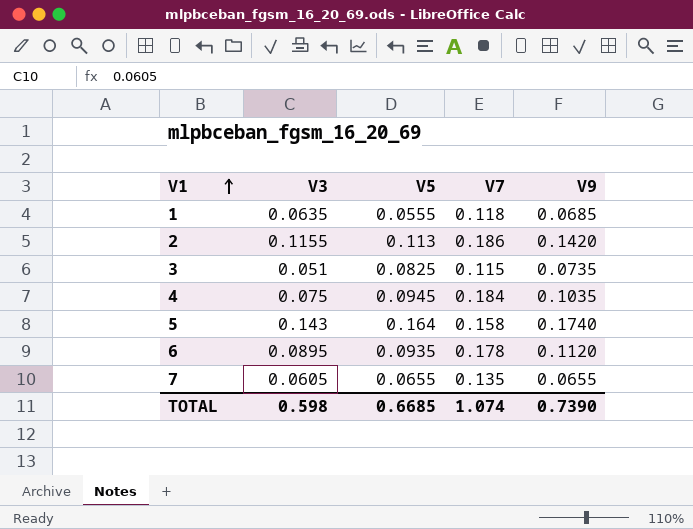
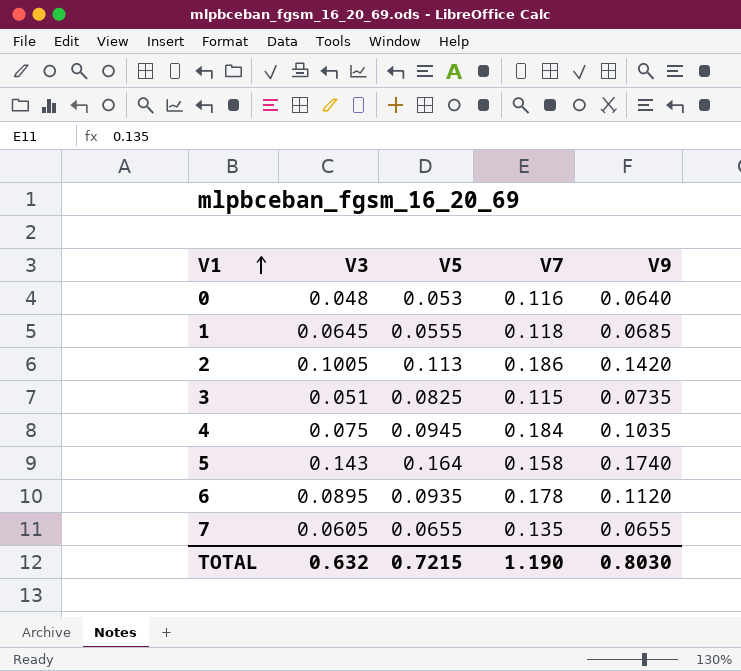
row 0: none -> 0.048 | 0.053 | 0.116 | 0.0640
1 | V3: 0.0635 -> 0.0645
2 | V3: 0.1155 -> 0.1005
TOTAL | V3: 0.598 -> 0.632
TOTAL | V5: 0.6685 -> 0.7215
TOTAL | V7: 1.074 -> 1.190
TOTAL | V9: 0.7390 -> 0.8030

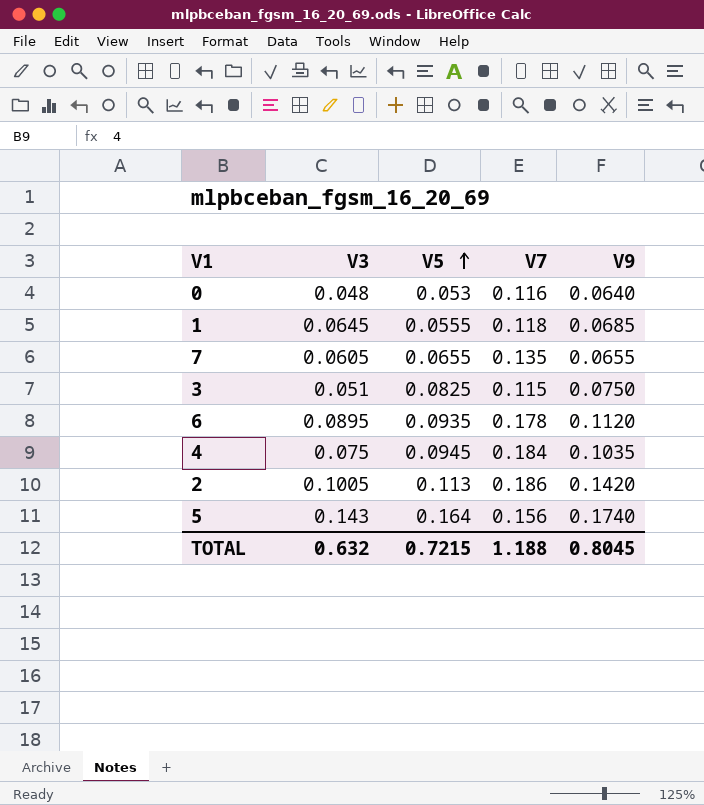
row order: V1 ascending -> V5 ascending
3 | V9: 0.0735 -> 0.0750
5 | V7: 0.158 -> 0.156
TOTAL | V7: 1.190 -> 1.188
TOTAL | V9: 0.8030 -> 0.8045

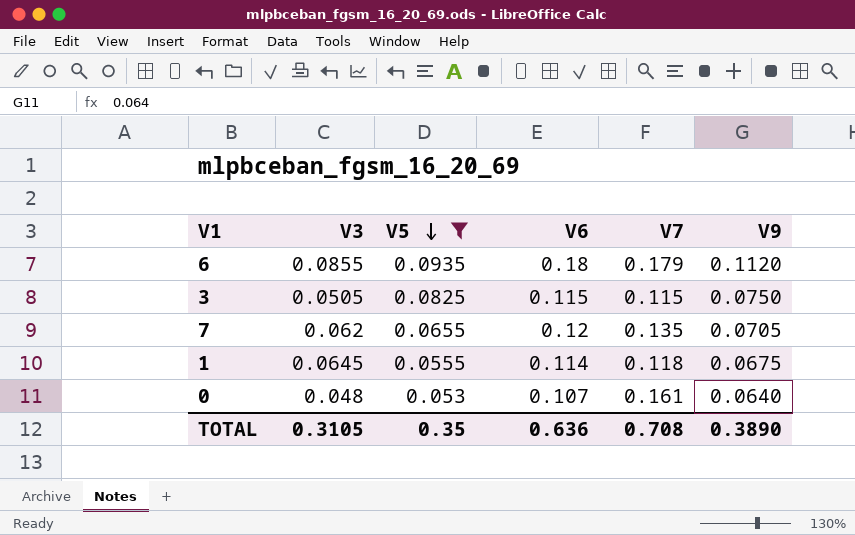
filter: none -> V5 <= 0.0935
row order: V5 ascending -> V5 descending
column V6 | position: none -> 4
6 | V3: 0.0895 -> 0.0855
6 | V7: 0.178 -> 0.179
3 | V3: 0.051 -> 0.0505
7 | V3: 0.0605 -> 0.062
7 | V9: 0.0655 -> 0.0705
1 | V9: 0.0685 -> 0.0675
0 | V7: 0.116 -> 0.161
TOTAL | V3: 0.632 -> 0.3105
TOTAL | V5: 0.7215 -> 0.35
TOTAL | V7: 1.188 -> 0.708
TOTAL | V9: 0.8045 -> 0.3890

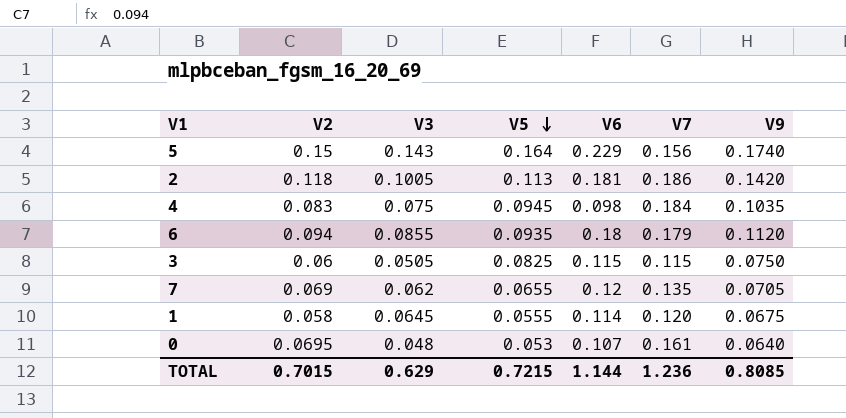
filter: V5 <= 0.0935 -> none
column V2 | position: none -> 2
1 | V7: 0.118 -> 0.120
TOTAL | V3: 0.3105 -> 0.629
TOTAL | V5: 0.35 -> 0.7215
TOTAL | V6: 0.636 -> 1.144
TOTAL | V7: 0.708 -> 1.236
TOTAL | V9: 0.3890 -> 0.8085

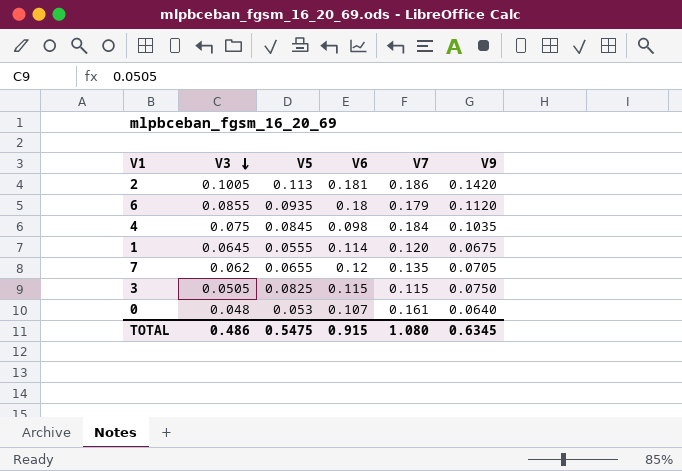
row order: V5 descending -> V3 descending
column V2 | position: 2 -> none
row 5: 0.15 | 0.143 | 0.164 | 0.229 | 0.156 | 0.1740 -> none
4 | V5: 0.0945 -> 0.0845
TOTAL | V3: 0.629 -> 0.486
TOTAL | V5: 0.7215 -> 0.5475
TOTAL | V6: 1.144 -> 0.915
TOTAL | V7: 1.236 -> 1.080
TOTAL | V9: 0.8085 -> 0.6345

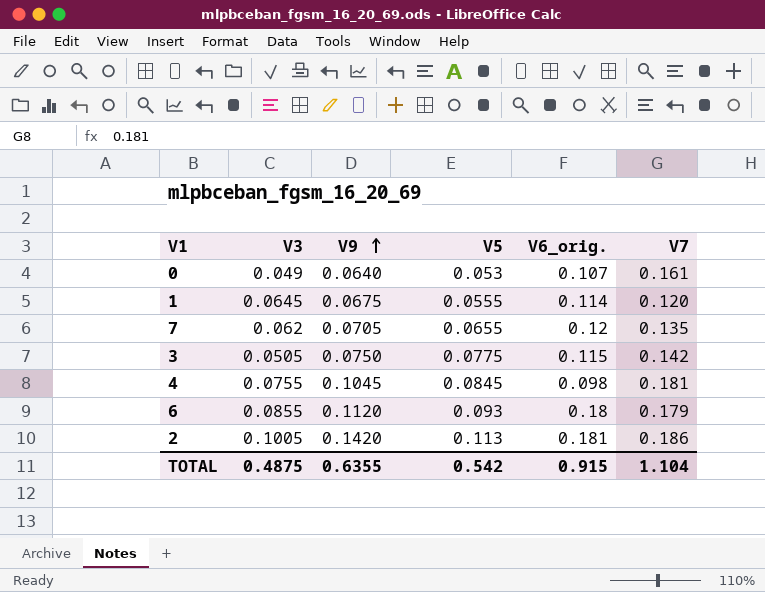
row order: V3 descending -> V9 ascending
column V9 | position: 6 -> 3
column name: V6 -> V6_orig.
0 | V3: 0.048 -> 0.049
3 | V5: 0.0825 -> 0.0775
3 | V7: 0.115 -> 0.142
4 | V3: 0.075 -> 0.0755
4 | V9: 0.1035 -> 0.1045
4 | V7: 0.184 -> 0.181
6 | V5: 0.0935 -> 0.093
TOTAL | V3: 0.486 -> 0.4875
TOTAL | V9: 0.6345 -> 0.6355
TOTAL | V5: 0.5475 -> 0.542
TOTAL | V7: 1.080 -> 1.104

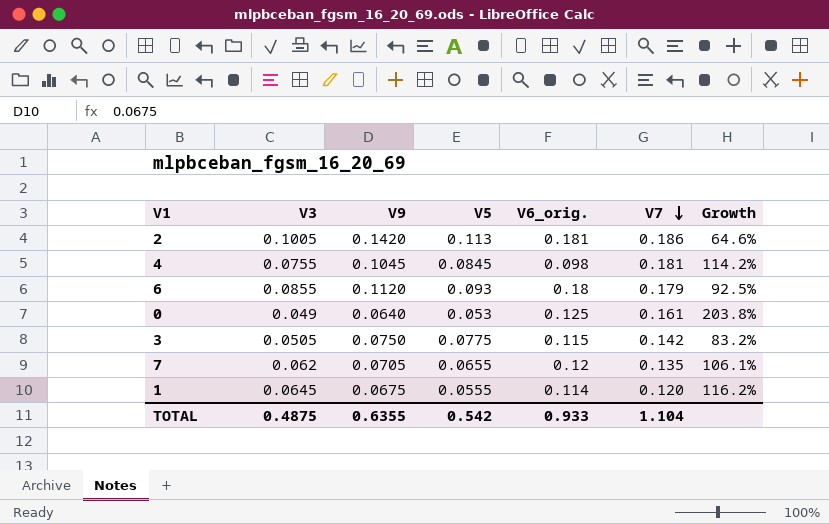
row order: V9 ascending -> V7 descending
column Growth | formula: none -> ([V7] - [V5]) / [V5]
0 | V6_orig.: 0.107 -> 0.125
TOTAL | V6_orig.: 0.915 -> 0.933

